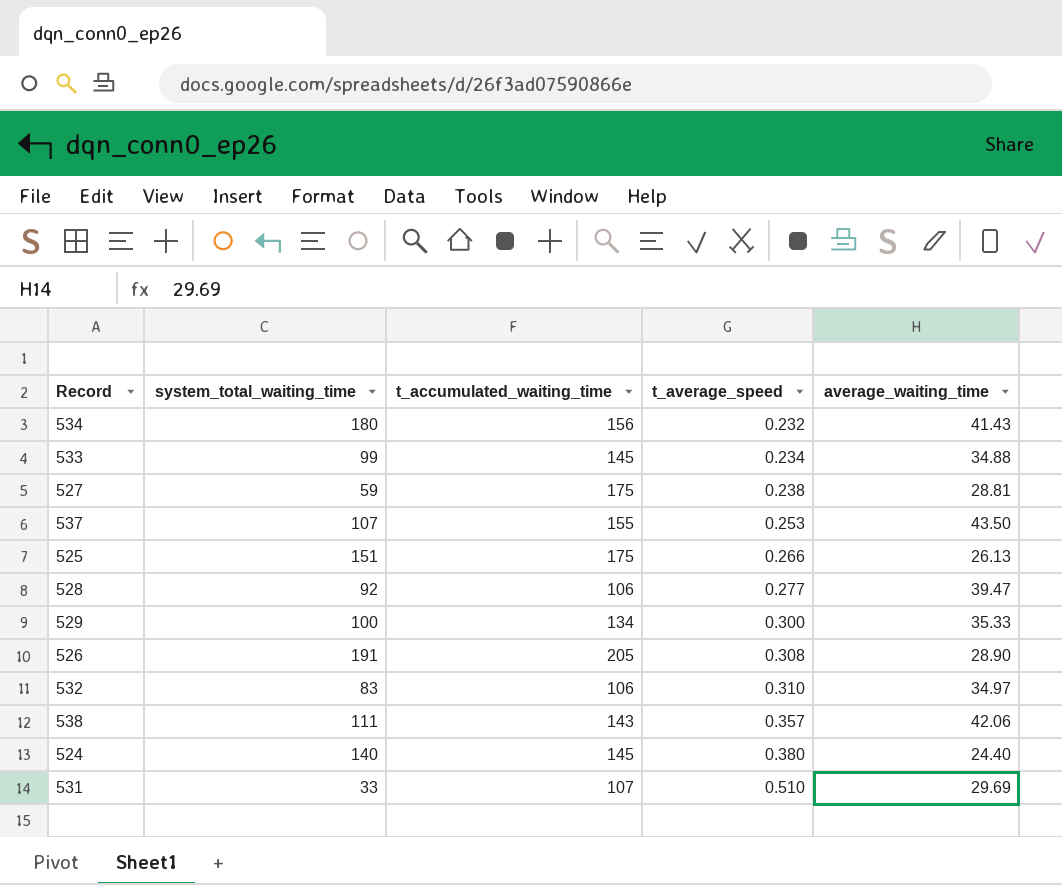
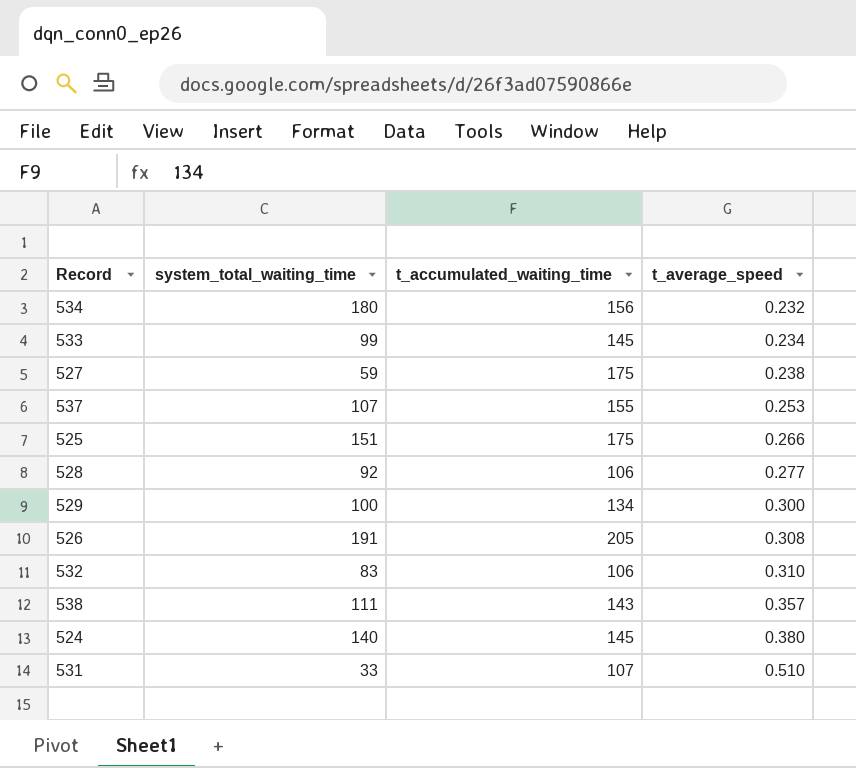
column average_waiting_time | position: 5 -> none

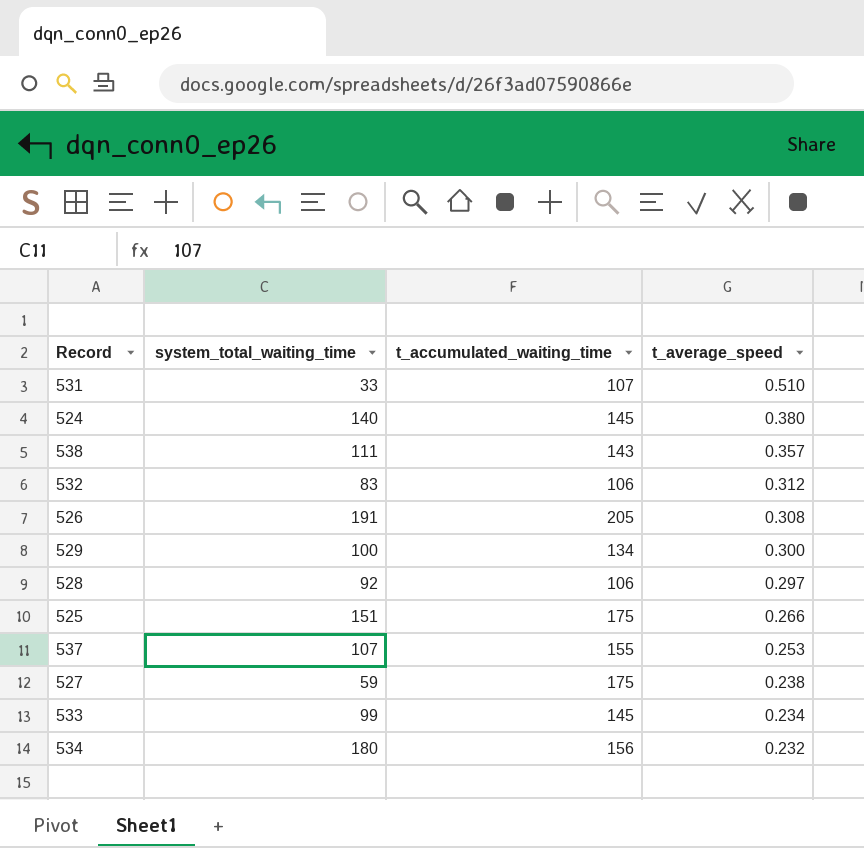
row order: t_average_speed ascending -> t_average_speed descending
532 | t_average_speed: 0.310 -> 0.312
528 | t_average_speed: 0.277 -> 0.297

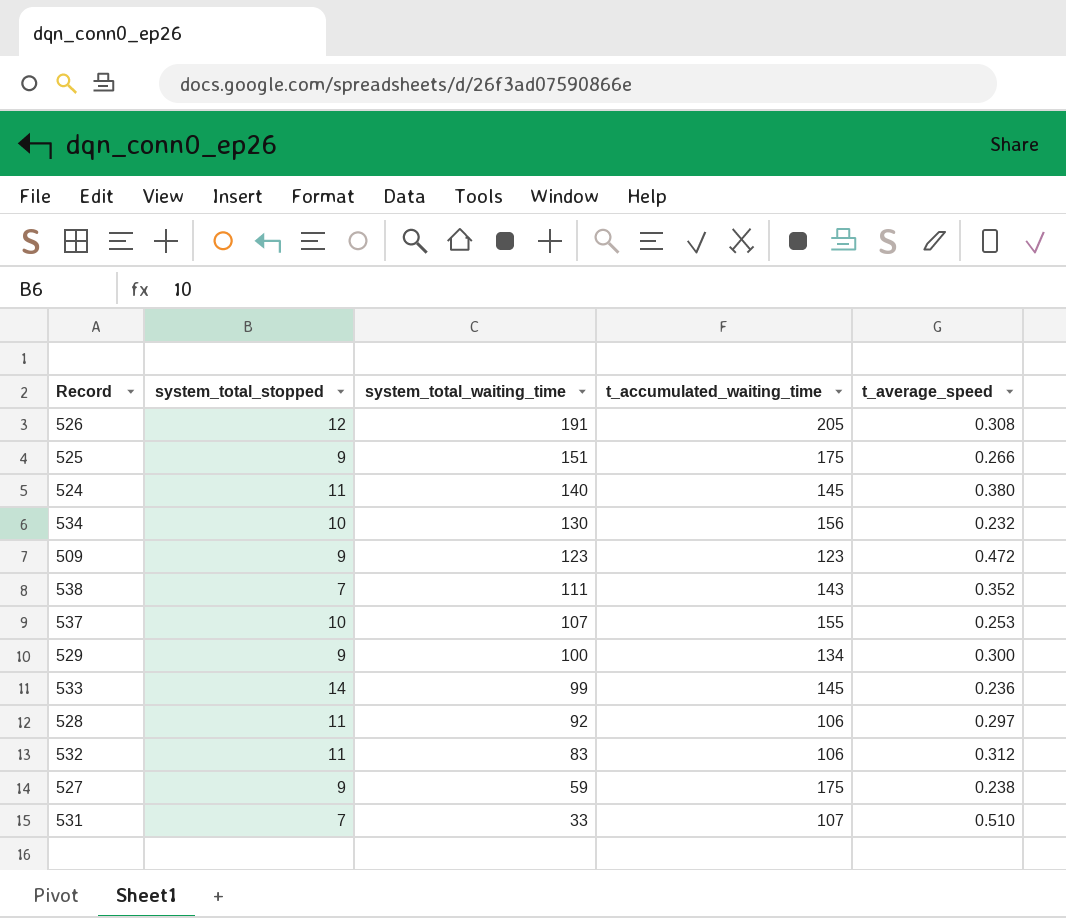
row order: t_average_speed descending -> system_total_waiting_time descending
column system_total_stopped | position: none -> 2
534 | system_total_waiting_time: 180 -> 130
row 509: none -> 9 | 123 | 123 | 0.472
538 | t_average_speed: 0.357 -> 0.352
533 | t_average_speed: 0.234 -> 0.236

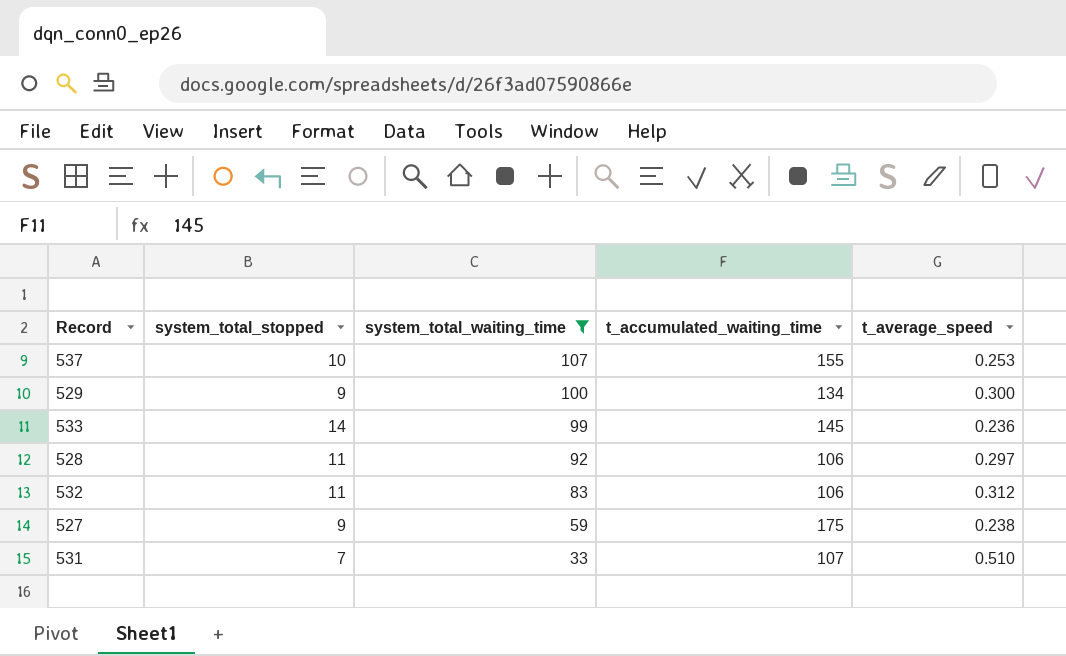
filter: none -> system_total_waiting_time <= 107

